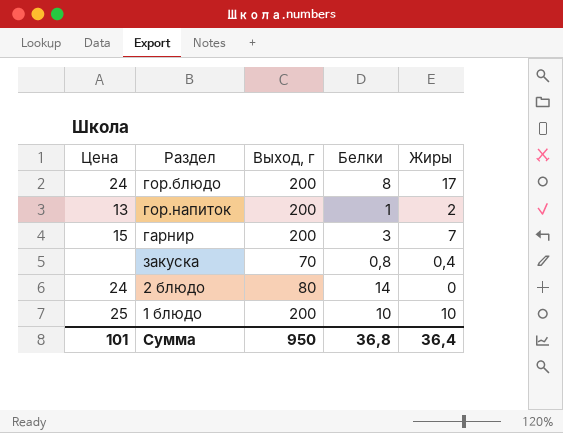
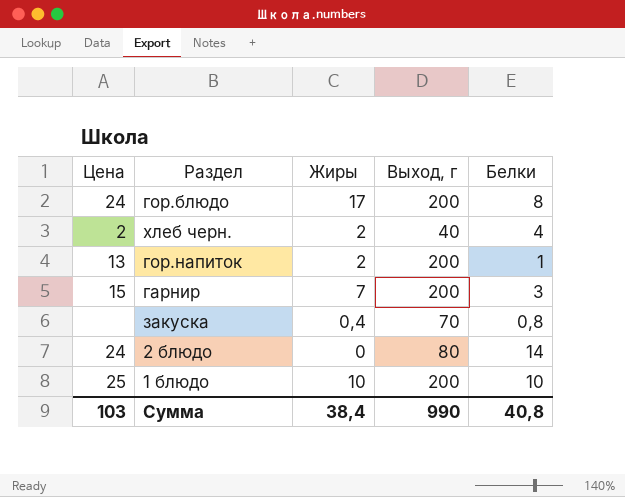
column Жиры | position: 5 -> 3
row хлеб черн.: none -> 2 | 2 | 40 | 4
Сумма | Цена: 101 -> 103
Сумма | Жиры: 36,4 -> 38,4
Сумма | Выход, г: 950 -> 990
Сумма | Белки: 36,8 -> 40,8

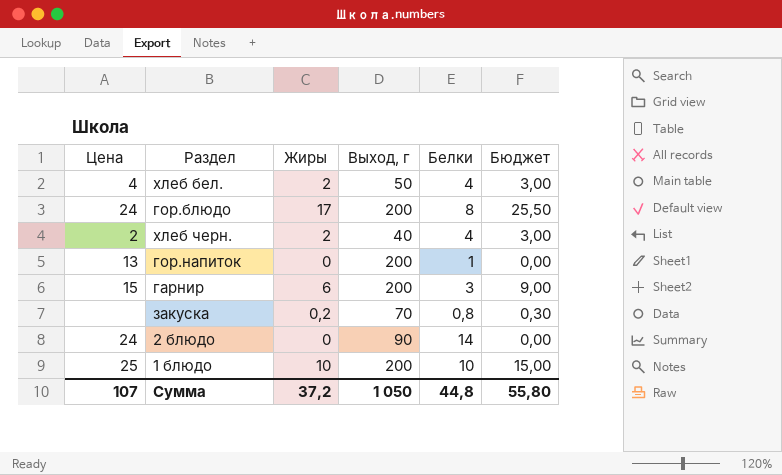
column Бюджет | formula: none -> [Жиры] * 1,5
row хлеб бел.: none -> 4 | 2 | 50 | 4 | 3,00
гор.напиток | Жиры: 2 -> 0
гарнир | Жиры: 7 -> 6
закуска | Жиры: 0,4 -> 0,2
2 блюдо | Выход, г: 80 -> 90
Сумма | Цена: 103 -> 107
Сумма | Жиры: 38,4 -> 37,2
Сумма | Выход, г: 990 -> 1 050
Сумма | Белки: 40,8 -> 44,8

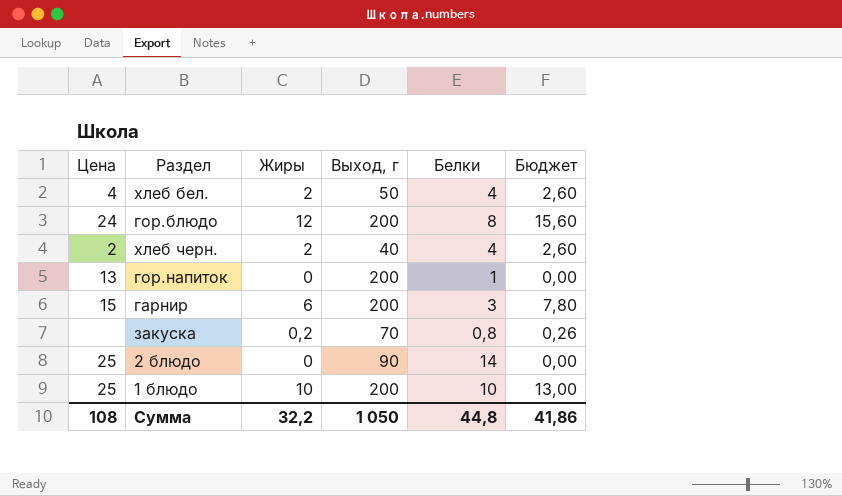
column Бюджет | formula: [Жиры] * 1,5 -> [Жиры] * 1,3
гор.блюдо | Жиры: 17 -> 12
2 блюдо | Цена: 24 -> 25
Сумма | Цена: 107 -> 108
Сумма | Жиры: 37,2 -> 32,2
Сумма | Бюджет: 55,80 -> 41,86

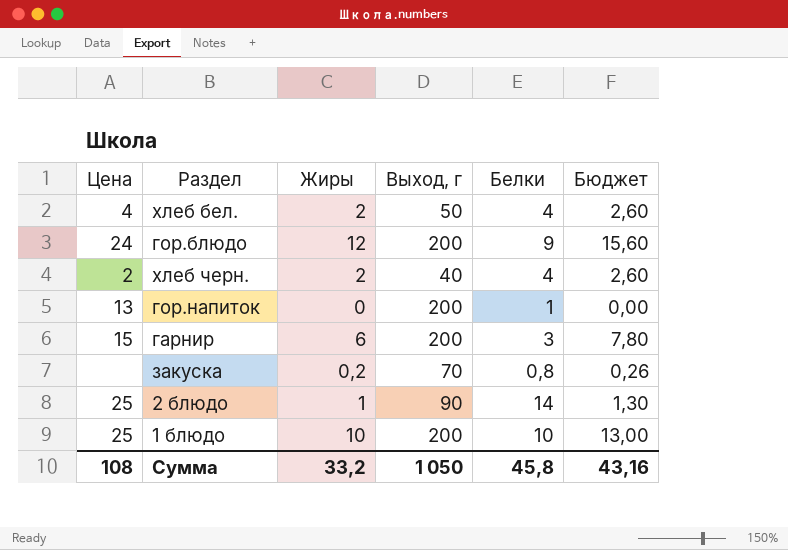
гор.блюдо | Белки: 8 -> 9
2 блюдо | Жиры: 0 -> 1
2 блюдо | Бюджет: 0,00 -> 1,30
Сумма | Жиры: 32,2 -> 33,2
Сумма | Белки: 44,8 -> 45,8
Сумма | Бюджет: 41,86 -> 43,16

